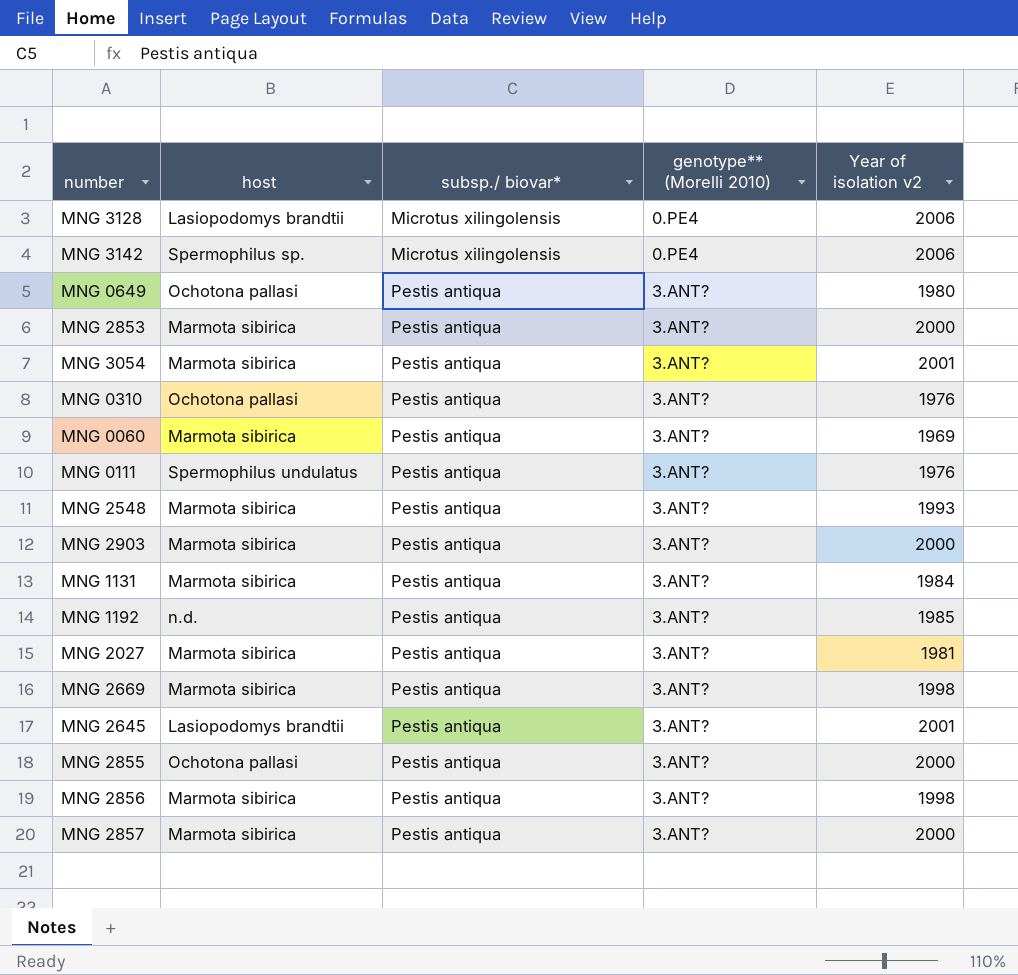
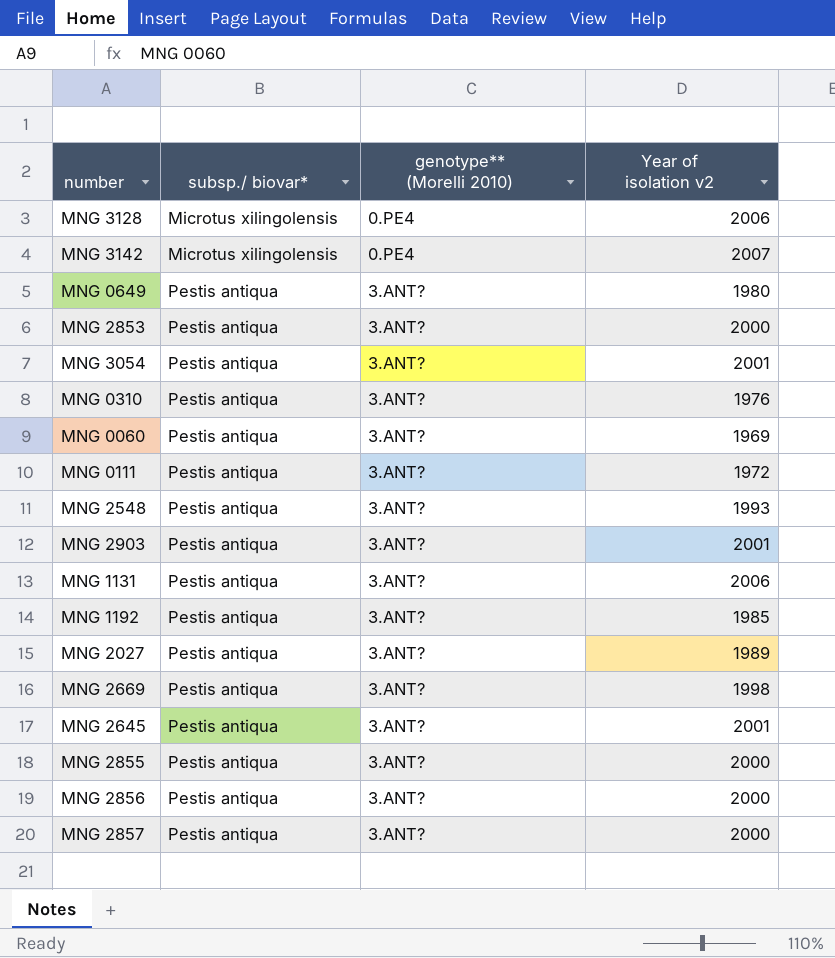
column host | position: 2 -> none
MNG 3142 | Year of isolation v2: 2006 -> 2007
MNG 0111 | Year of isolation v2: 1976 -> 1972
MNG 2903 | Year of isolation v2: 2000 -> 2001
MNG 1131 | Year of isolation v2: 1984 -> 2006
MNG 2027 | Year of isolation v2: 1981 -> 1989
MNG 2856 | Year of isolation v2: 1998 -> 2000

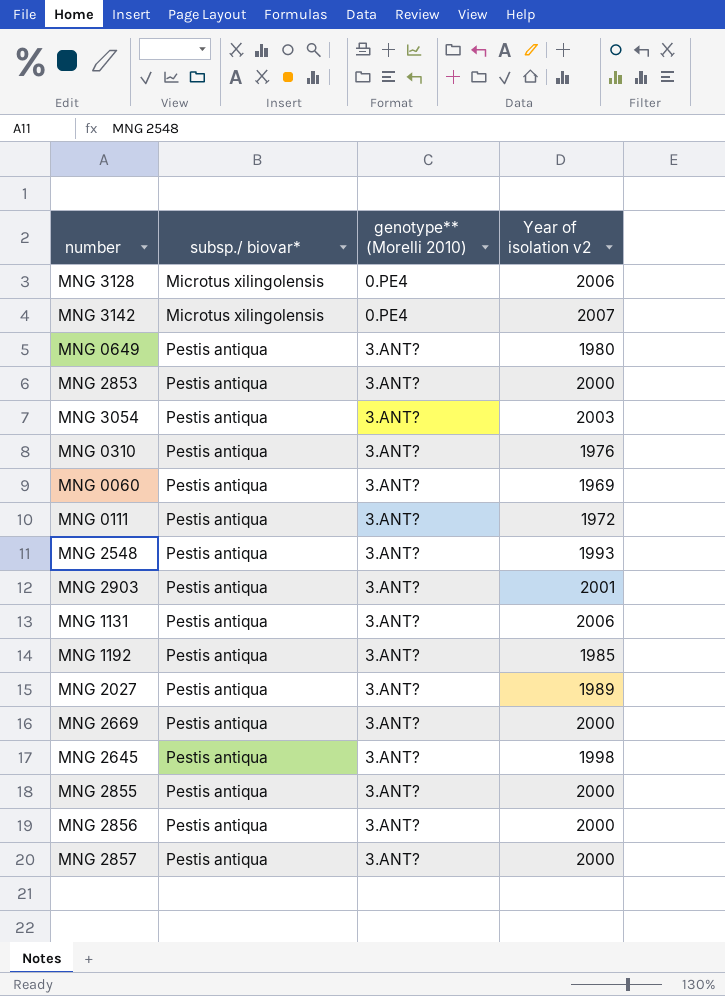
MNG 3054 | Year of isolation v2: 2001 -> 2003
MNG 2669 | Year of isolation v2: 1998 -> 2000
MNG 2645 | Year of isolation v2: 2001 -> 1998

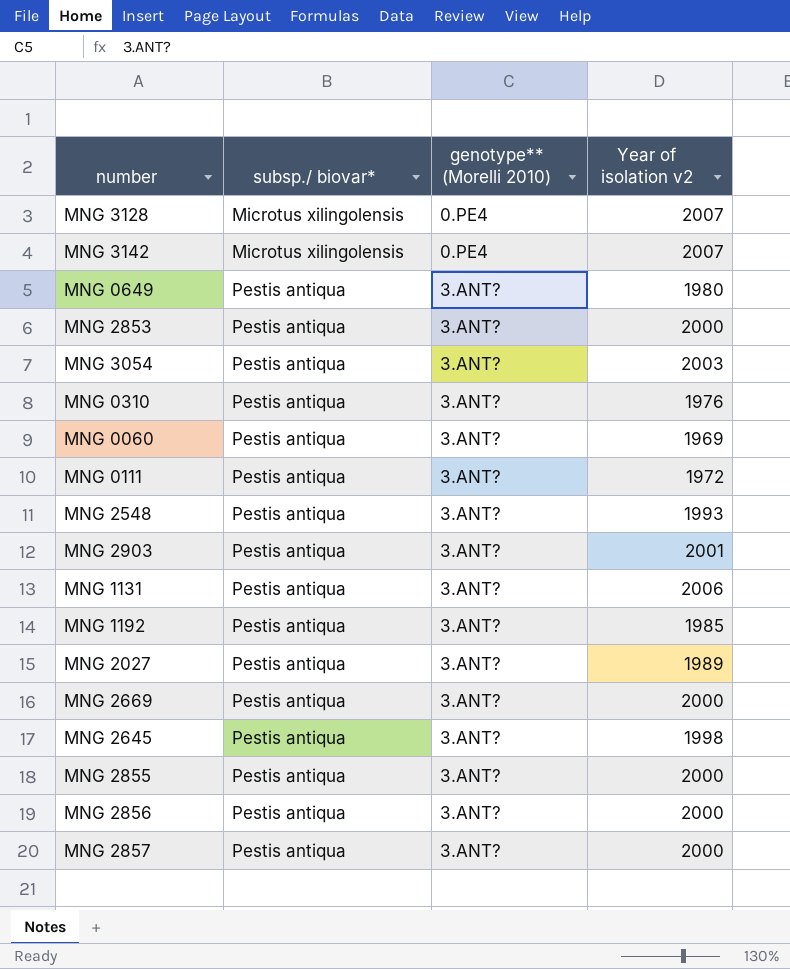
MNG 3128 | Year of isolation v2: 2006 -> 2007

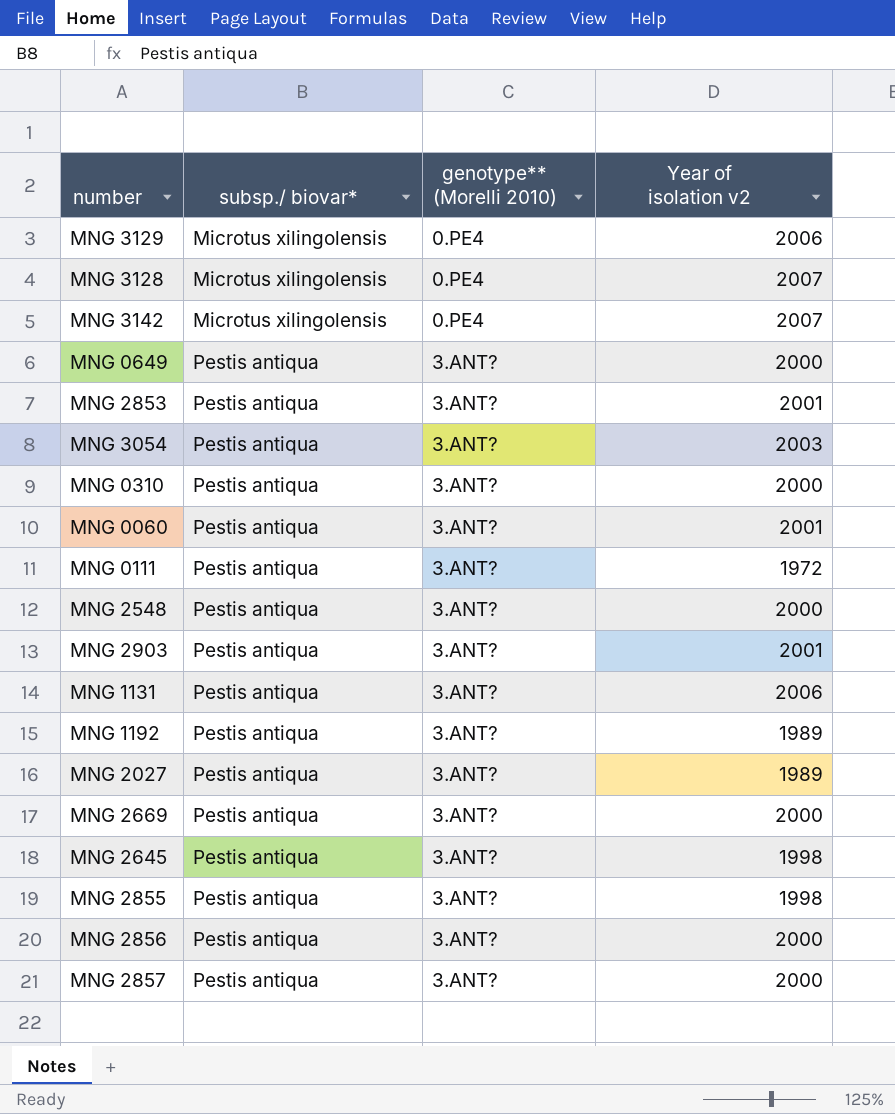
row MNG 3129: none -> Microtus xilingolensis | 0.PE4 | 2006
MNG 0649 | Year of isolation v2: 1980 -> 2000
MNG 2853 | Year of isolation v2: 2000 -> 2001
MNG 0310 | Year of isolation v2: 1976 -> 2000
MNG 0060 | Year of isolation v2: 1969 -> 2001
MNG 2548 | Year of isolation v2: 1993 -> 2000
MNG 1192 | Year of isolation v2: 1985 -> 1989
MNG 2855 | Year of isolation v2: 2000 -> 1998

